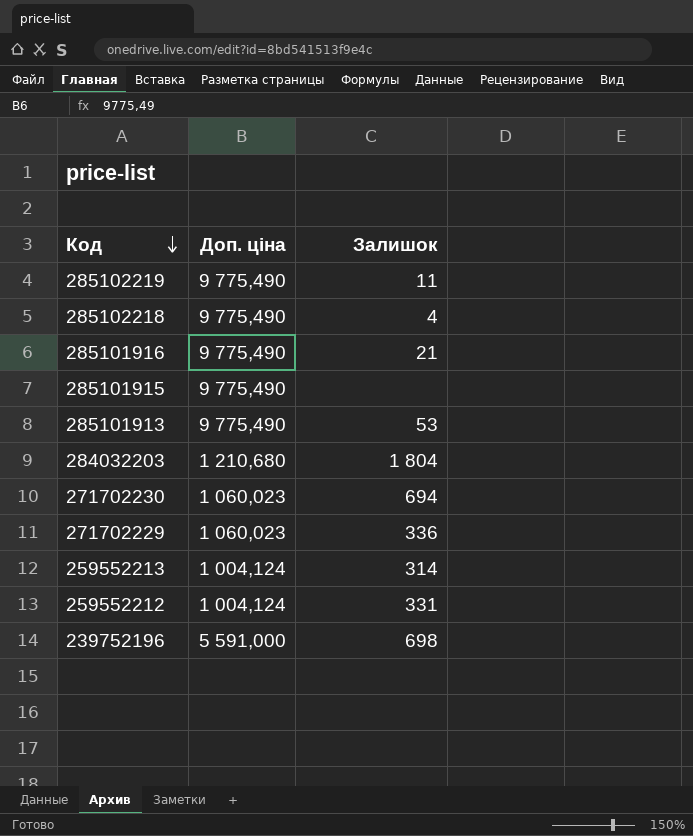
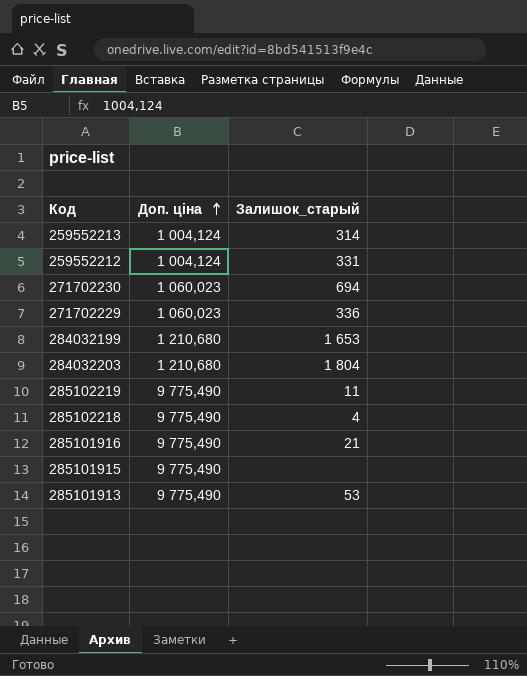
row order: Код descending -> Доп. ціна ascending
column name: Залишок -> Залишок_старый
row 239752196: 5 591,000 | 698 -> none
row 284032199: none -> 1 210,680 | 1 653

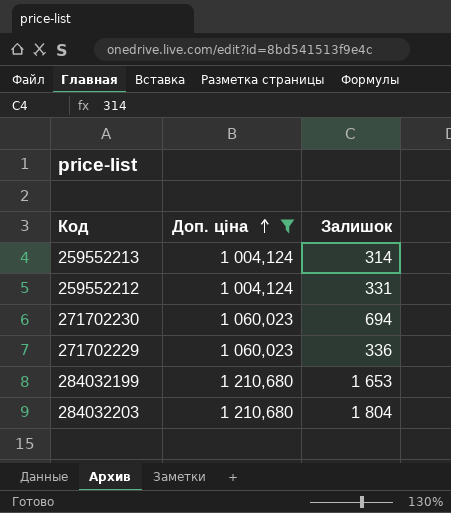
filter: none -> Доп. ціна != 9 775,490
column name: Залишок_старый -> Залишок

